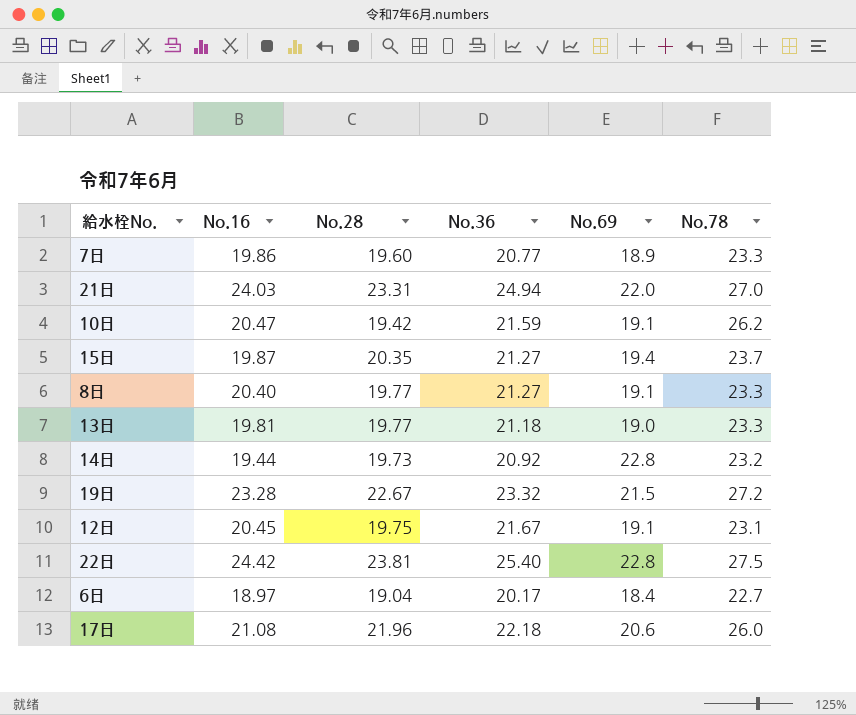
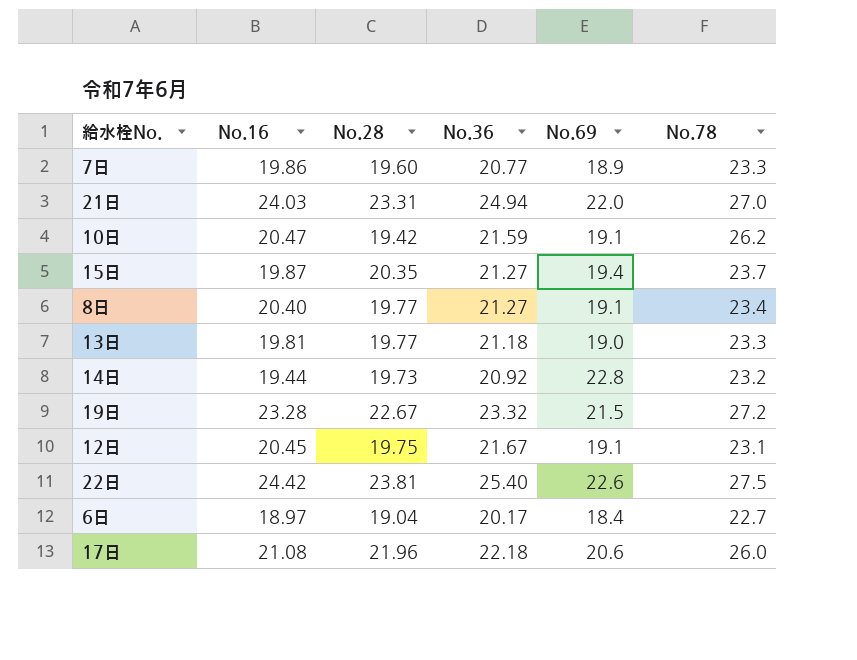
8日 | No.78: 23.3 -> 23.4
22日 | No.69: 22.8 -> 22.6

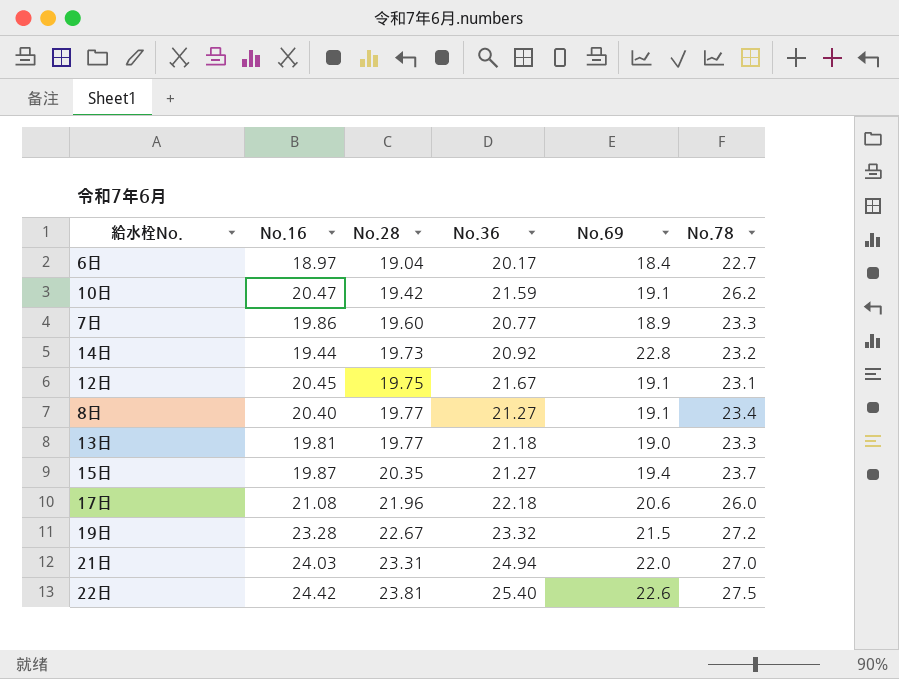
row order: none -> No.28 ascending

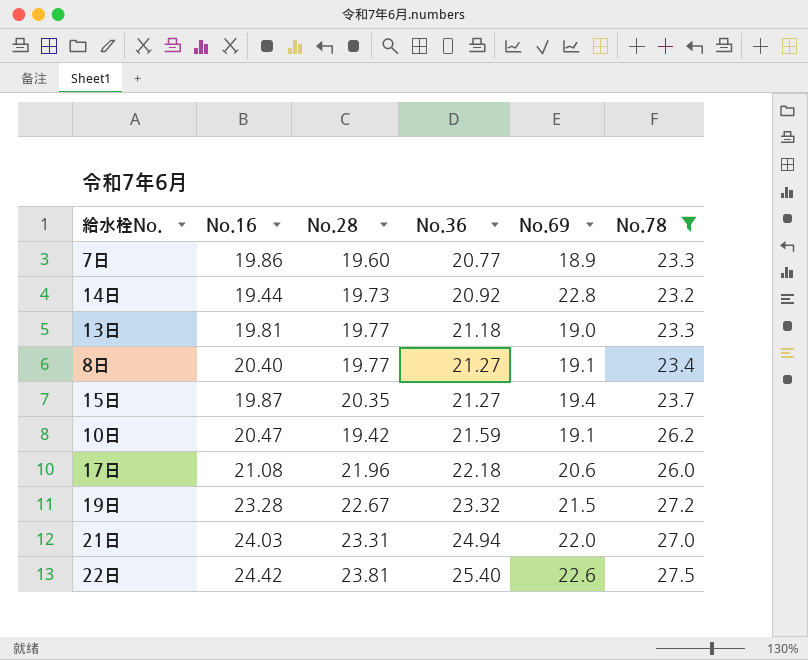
filter: none -> No.78 >= 23.2
row order: No.28 ascending -> No.36 ascending

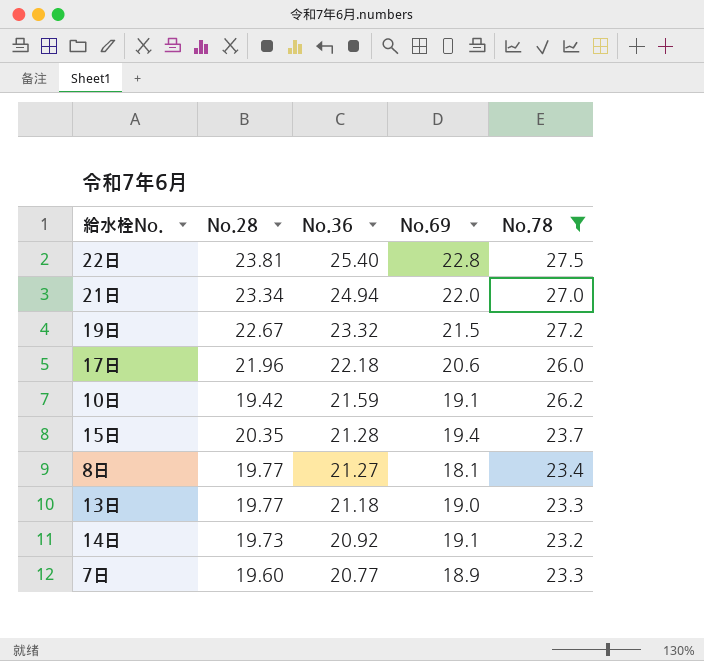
row order: No.36 ascending -> No.36 descending
column No.16 | position: 2 -> none
22日 | No.69: 22.6 -> 22.8
21日 | No.28: 23.31 -> 23.34
15日 | No.36: 21.27 -> 21.28
8日 | No.69: 19.1 -> 18.1
14日 | No.69: 22.8 -> 19.1

